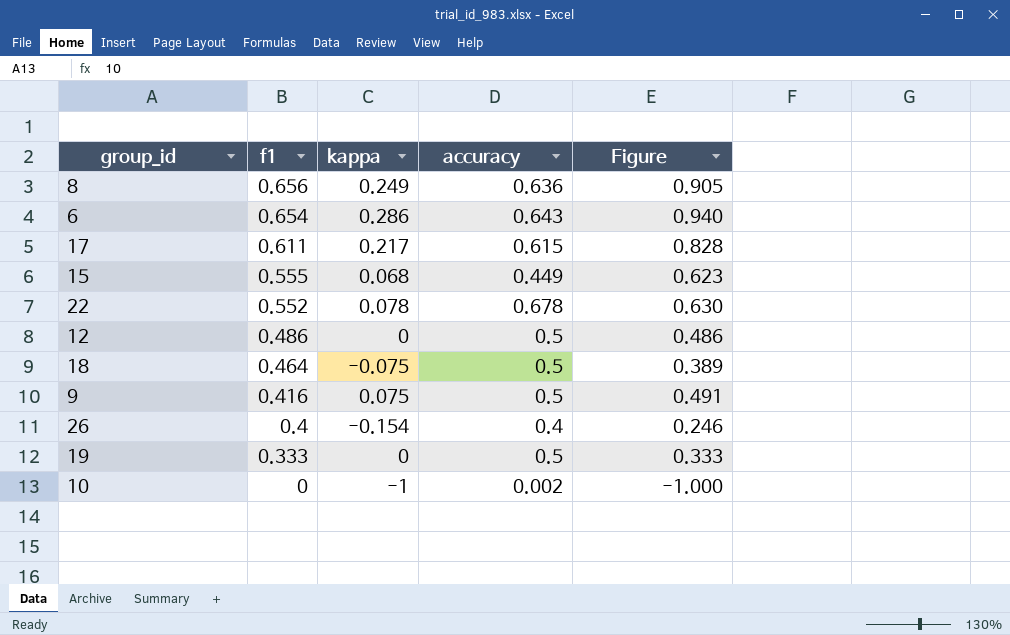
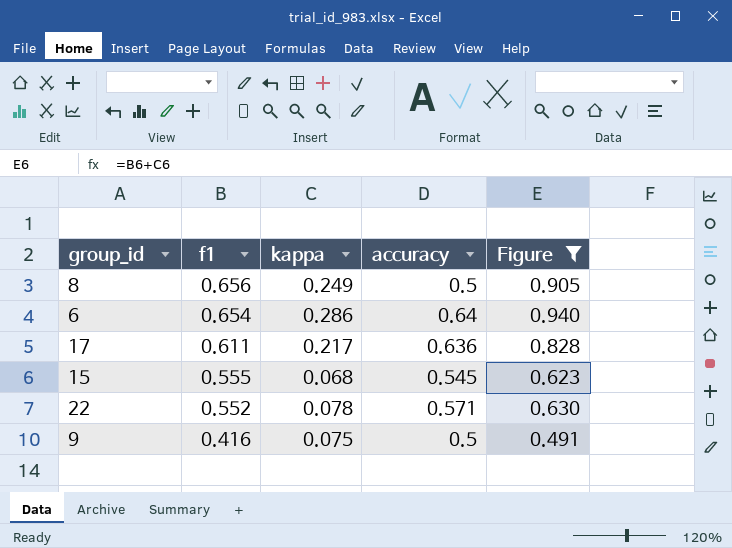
filter: none -> Figure >= 0.491
8 | accuracy: 0.636 -> 0.5
6 | accuracy: 0.643 -> 0.64
17 | accuracy: 0.615 -> 0.636
15 | accuracy: 0.449 -> 0.545
22 | accuracy: 0.678 -> 0.571

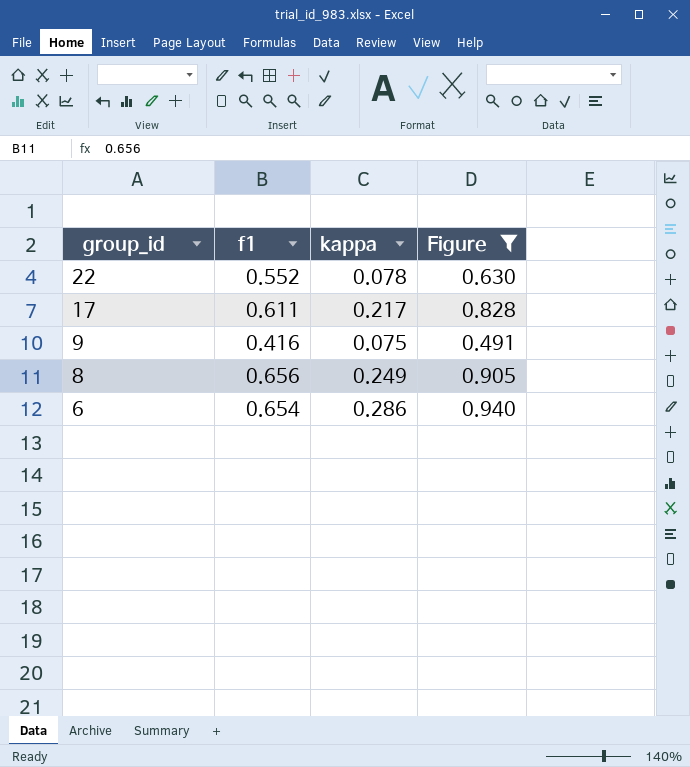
row order: f1 descending -> group_id descending
column accuracy | position: 4 -> none
row 15: 0.555 | 0.068 | 0.545 | 0.623 -> none

